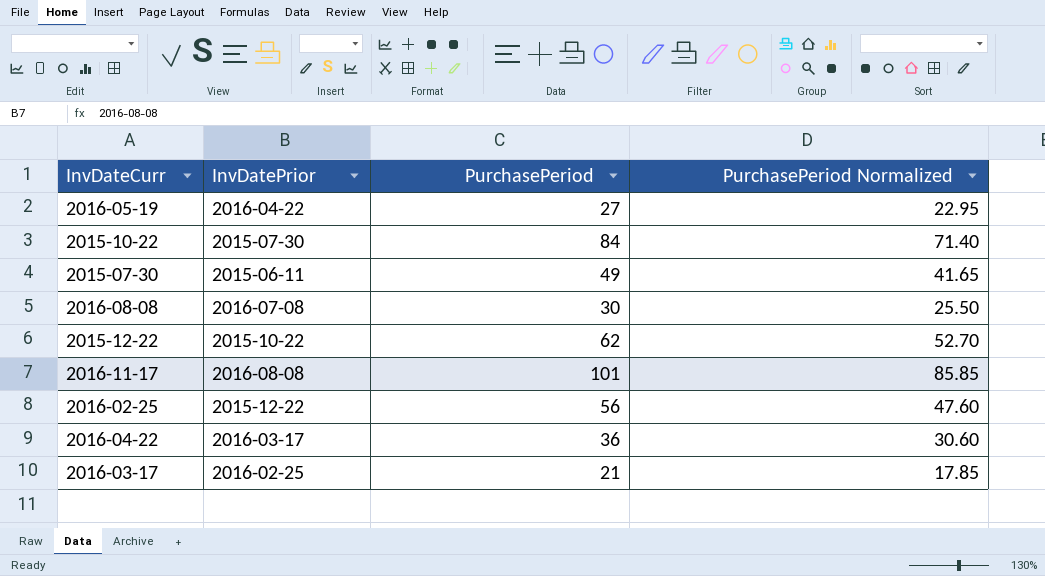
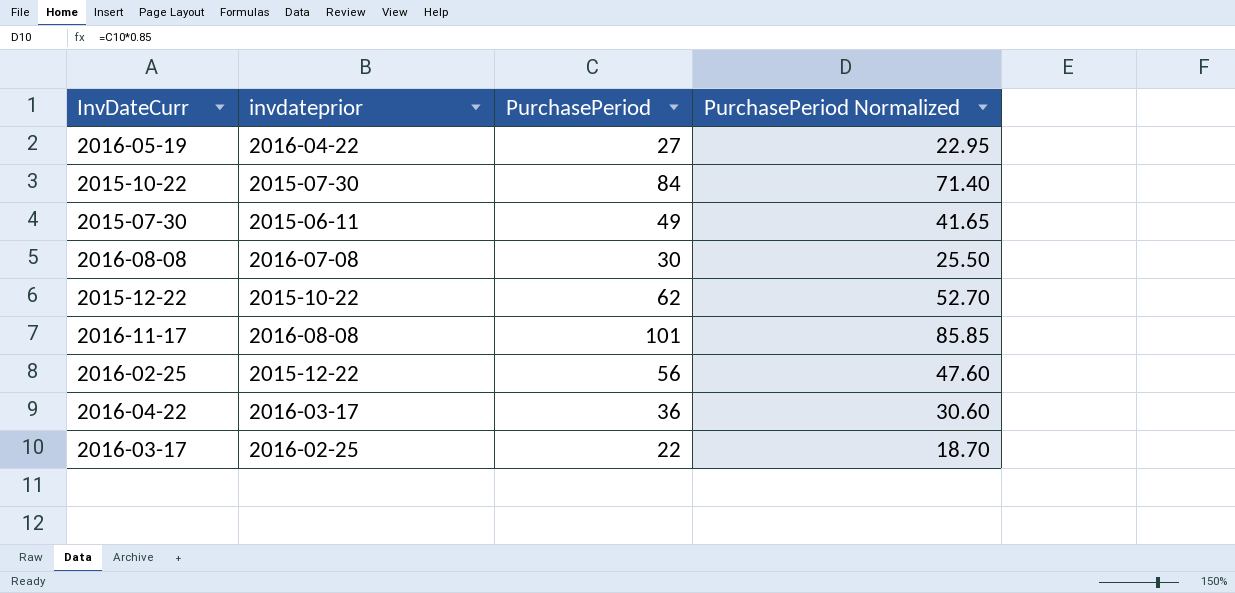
column name: InvDatePrior -> invdateprior
2016-03-17 | PurchasePeriod: 21 -> 22
2016-03-17 | PurchasePeriod Normalized: 17.85 -> 18.70

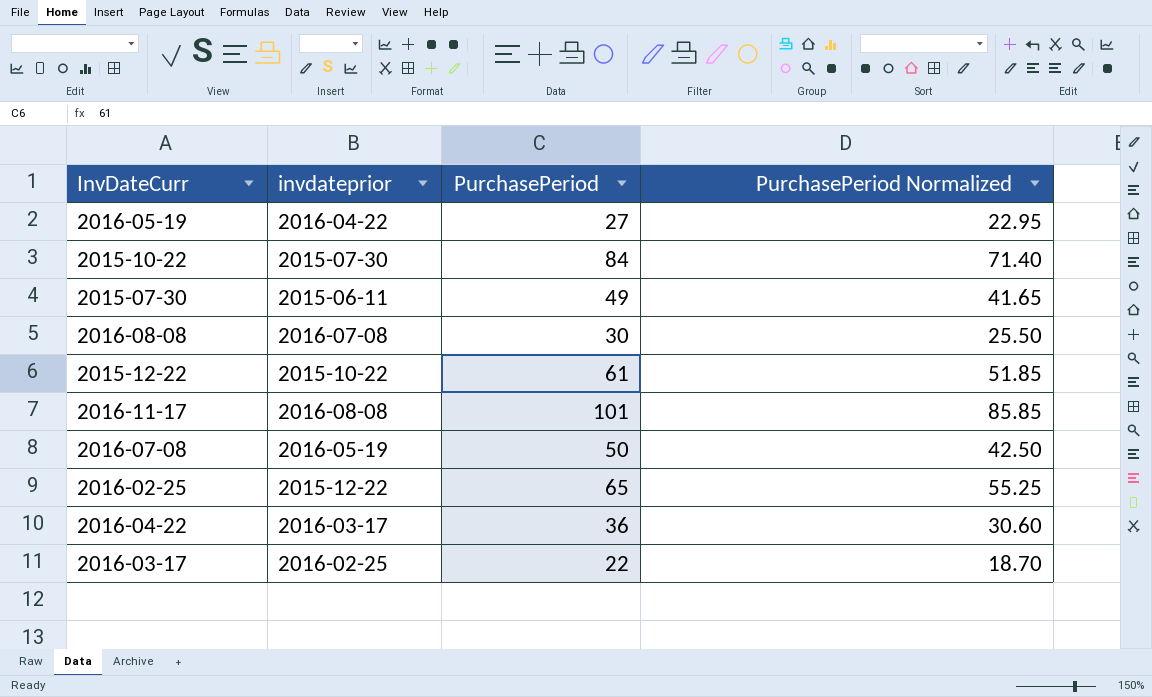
2015-12-22 | PurchasePeriod: 62 -> 61
2015-12-22 | PurchasePeriod Normalized: 52.70 -> 51.85
row 2016-07-08: none -> 2016-05-19 | 50 | 42.50
2016-02-25 | PurchasePeriod: 56 -> 65
2016-02-25 | PurchasePeriod Normalized: 47.60 -> 55.25

